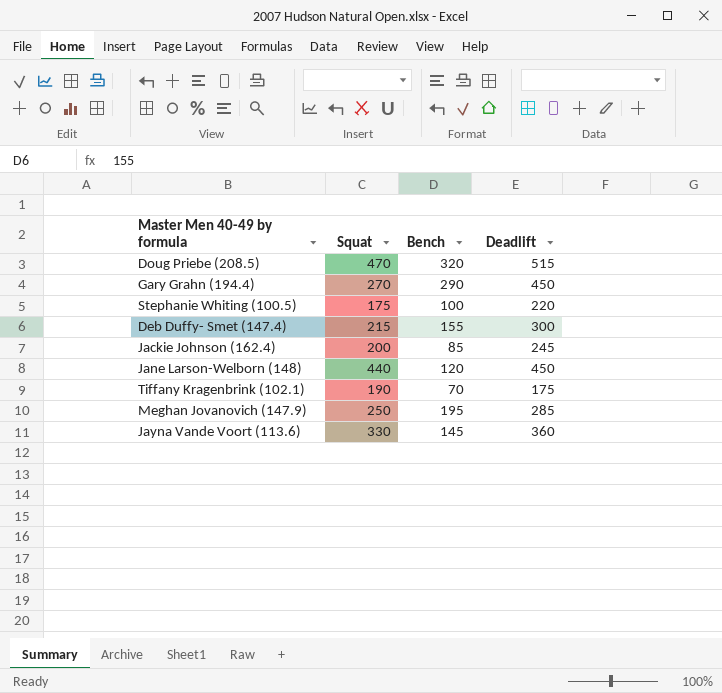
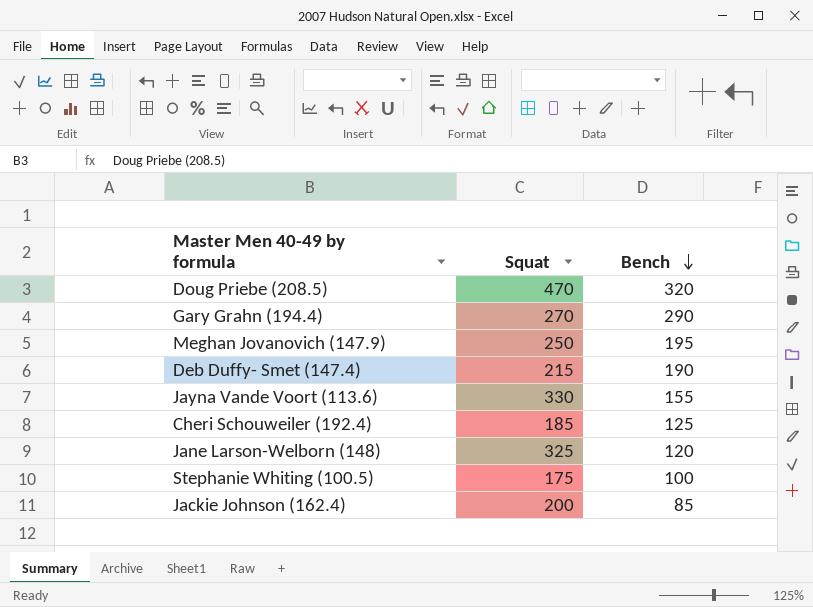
row order: none -> Bench descending
column Deadlift | position: 4 -> none
row Tiffany Kragenbrink (102.1): 190 | 70 | 175 -> none
Deb Duffy- Smet (147.4) | Bench: 155 -> 190
Jayna Vande Voort (113.6) | Bench: 145 -> 155
row Cheri Schouweiler (192.4): none -> 185 | 125
Jane Larson-Welborn (148) | Squat: 440 -> 325

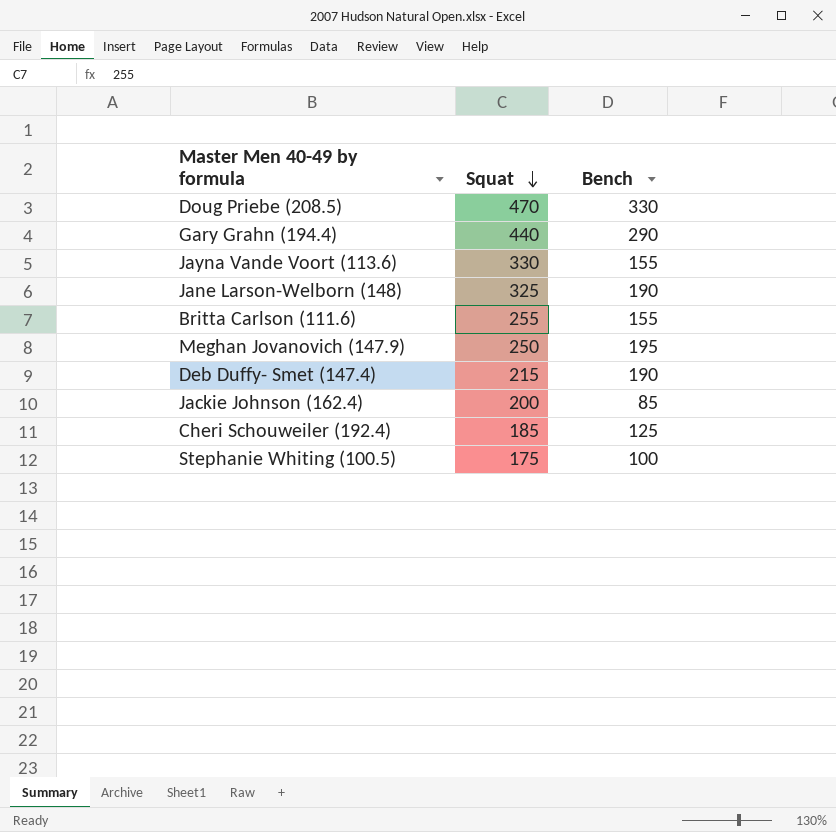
row order: Bench descending -> Squat descending
Doug Priebe (208.5) | Bench: 320 -> 330
Gary Grahn (194.4) | Squat: 270 -> 440
Jane Larson-Welborn (148) | Bench: 120 -> 190
row Britta Carlson (111.6): none -> 255 | 155

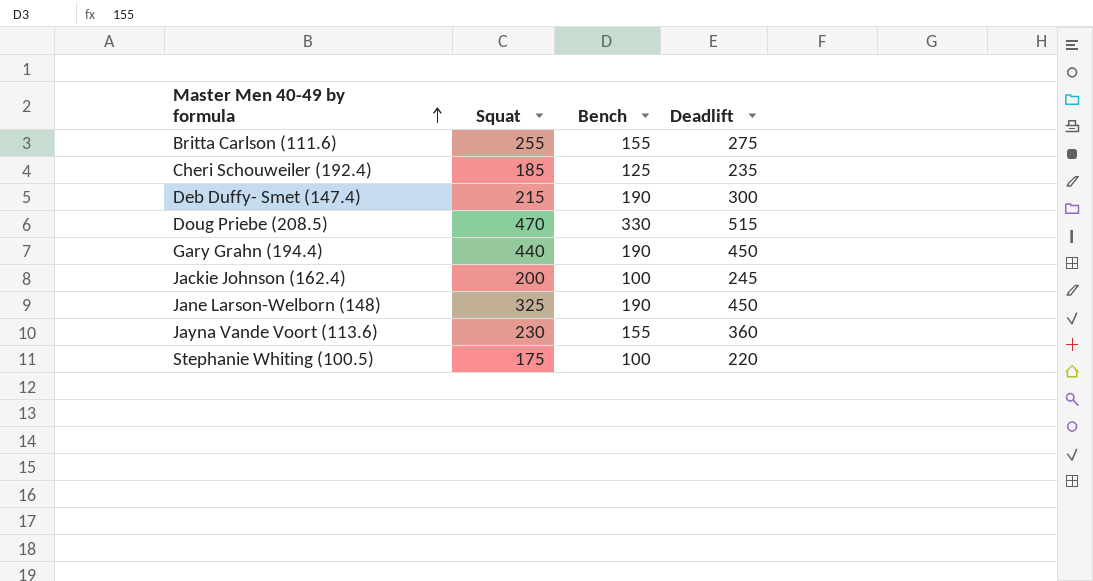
row order: Squat descending -> Master Men 40-49 by formula ascending
column Deadlift | position: none -> 4
row Meghan Jovanovich (147.9): 250 | 195 -> none
Gary Grahn (194.4) | Bench: 290 -> 190
Jackie Johnson (162.4) | Bench: 85 -> 100
Jayna Vande Voort (113.6) | Squat: 330 -> 230

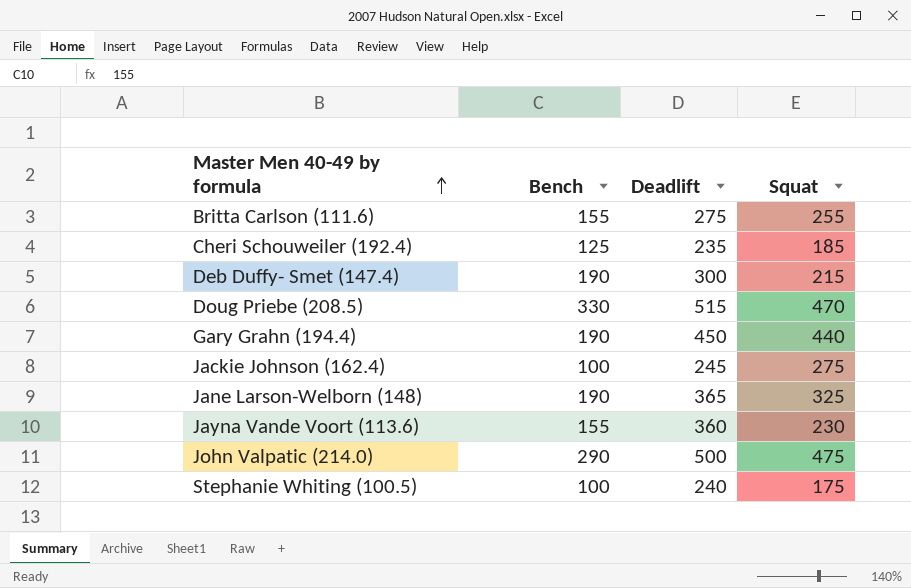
column Squat | position: 2 -> 4
Jackie Johnson (162.4) | Squat: 200 -> 275
Jane Larson-Welborn (148) | Deadlift: 450 -> 365
row John Valpatic (214.0): none -> 290 | 500 | 475
Stephanie Whiting (100.5) | Deadlift: 220 -> 240

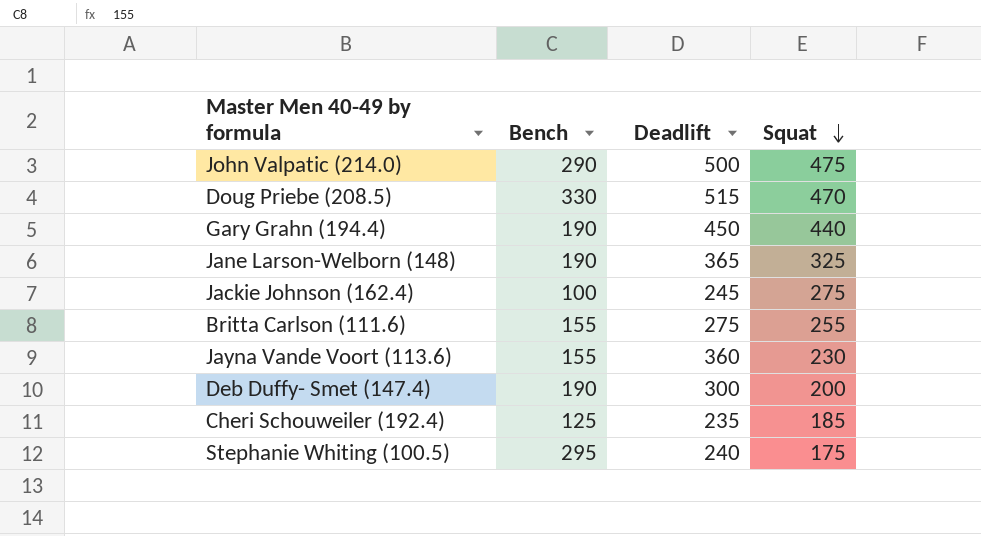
row order: Master Men 40-49 by formula ascending -> Squat descending
Deb Duffy- Smet (147.4) | Squat: 215 -> 200
Stephanie Whiting (100.5) | Bench: 100 -> 295

